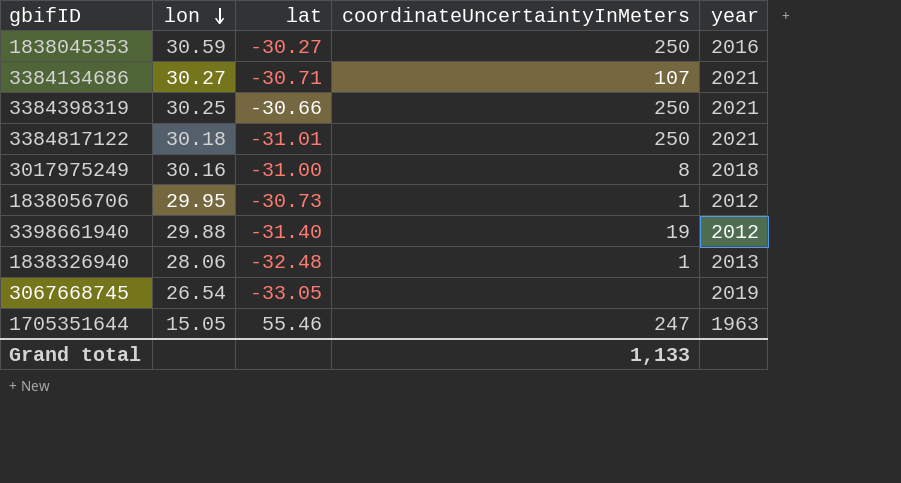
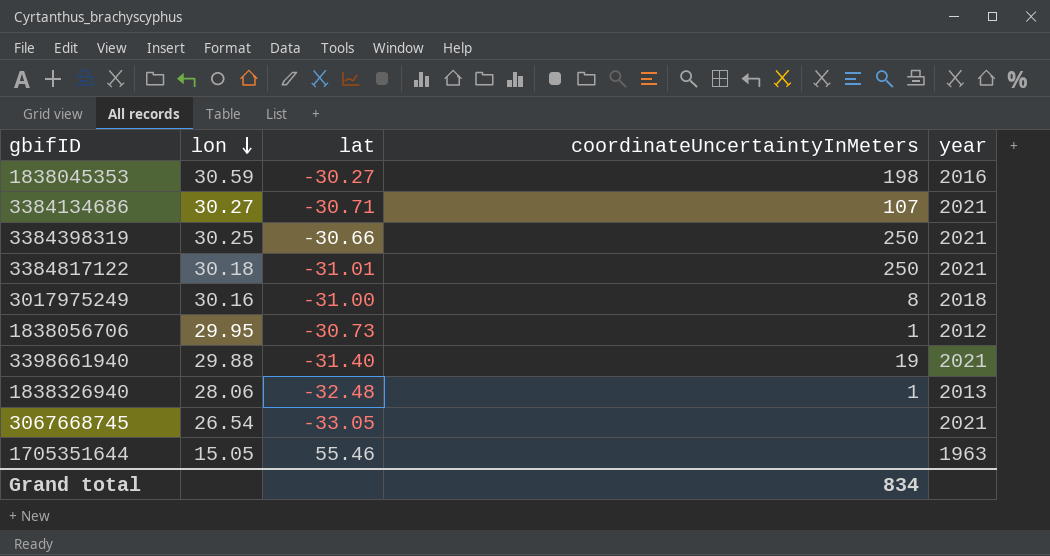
1838045353 | coordinateUncertaintyInMeters: 250 -> 198
3398661940 | year: 2012 -> 2021
3067668745 | year: 2019 -> 2021
1705351644 | coordinateUncertaintyInMeters: 247 -> none
Grand total | coordinateUncertaintyInMeters: 1,133 -> 834

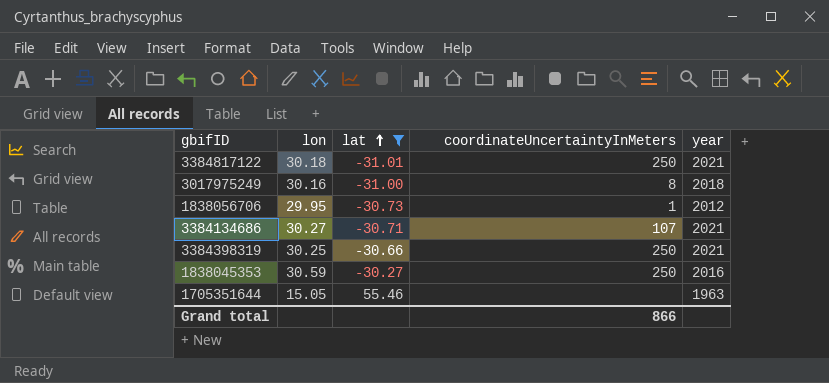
filter: none -> lat >= -31.01
row order: lon descending -> lat ascending
1838045353 | coordinateUncertaintyInMeters: 198 -> 250
Grand total | coordinateUncertaintyInMeters: 834 -> 866

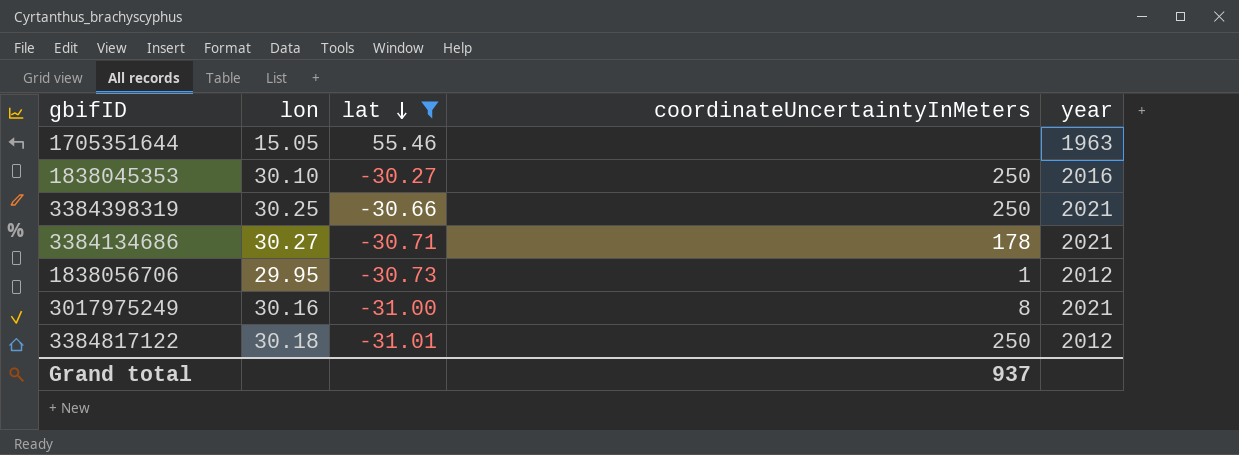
row order: lat ascending -> lat descending
1838045353 | lon: 30.59 -> 30.10
3384134686 | coordinateUncertaintyInMeters: 107 -> 178
3017975249 | year: 2018 -> 2021
3384817122 | year: 2021 -> 2012
Grand total | coordinateUncertaintyInMeters: 866 -> 937

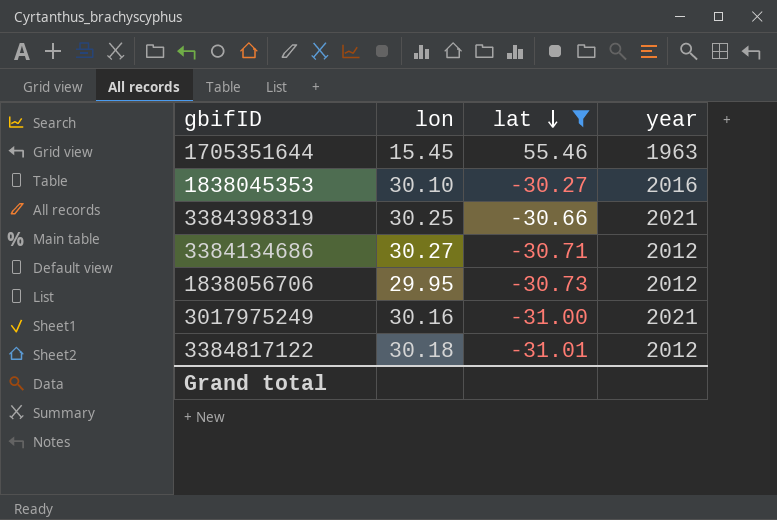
column coordinateUncertaintyInMeters | position: 4 -> none
1705351644 | lon: 15.05 -> 15.45
3384134686 | year: 2021 -> 2012

